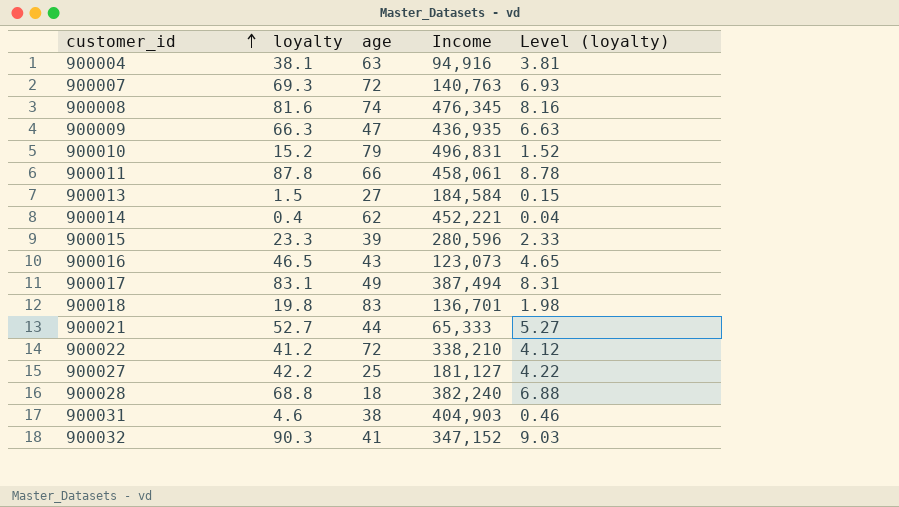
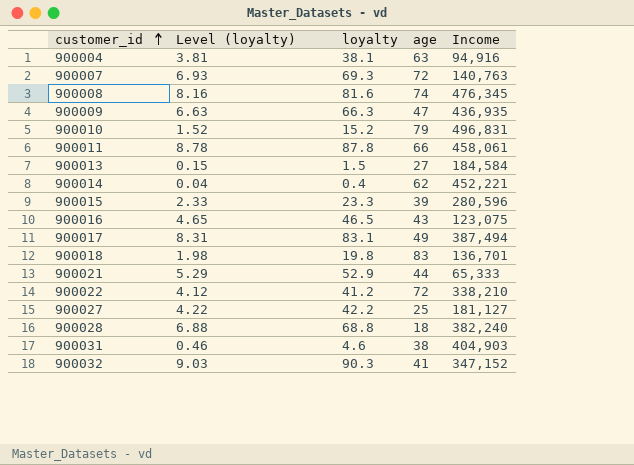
column Level (loyalty) | position: 5 -> 2
900016 | Income: 123,073 -> 123,075
900021 | Level (loyalty): 5.27 -> 5.29
900021 | loyalty: 52.7 -> 52.9

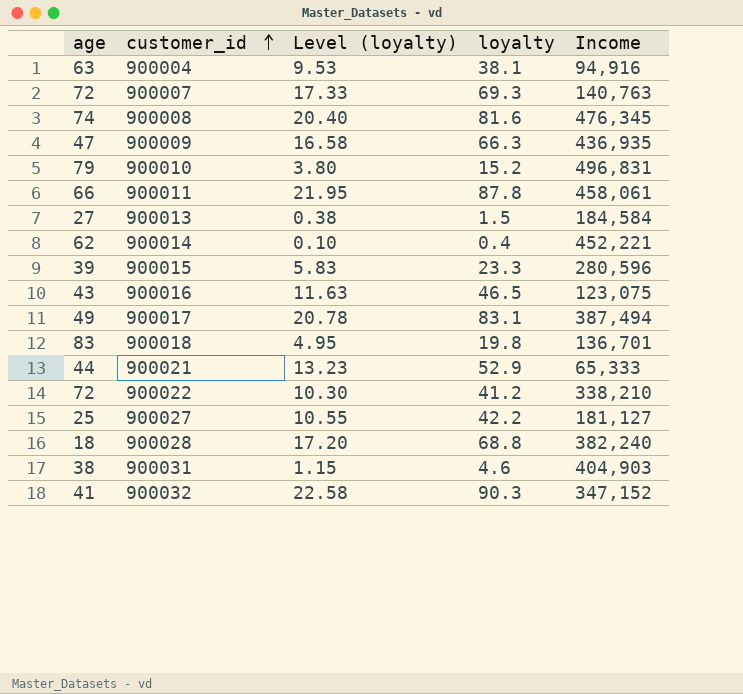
column age | position: 4 -> 1
column Level (loyalty) | formula: [loyalty] * 0.1 -> [loyalty] * 0.25

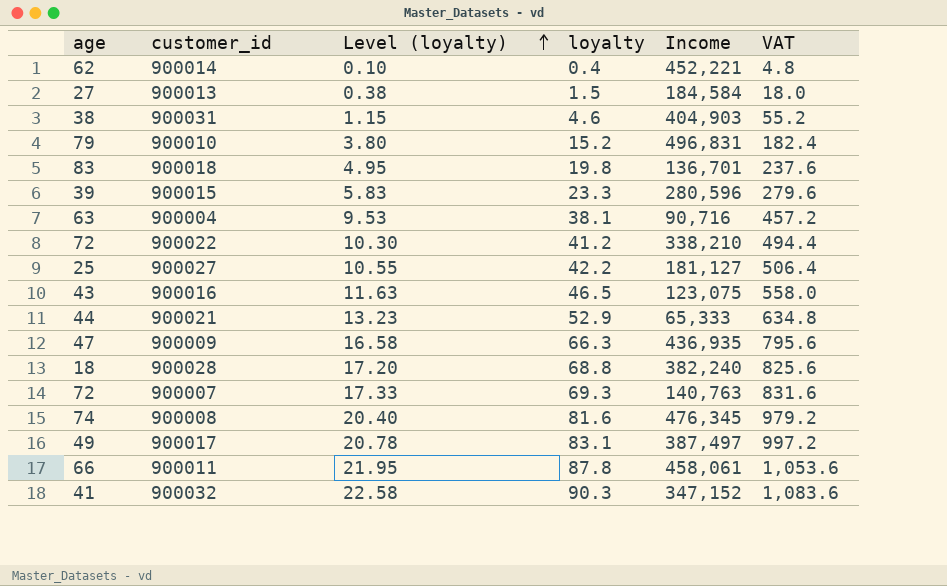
row order: customer_id ascending -> Level (loyalty) ascending
column VAT | formula: none -> [loyalty] * 12
900004 | Income: 94,916 -> 90,716
900017 | Income: 387,494 -> 387,497

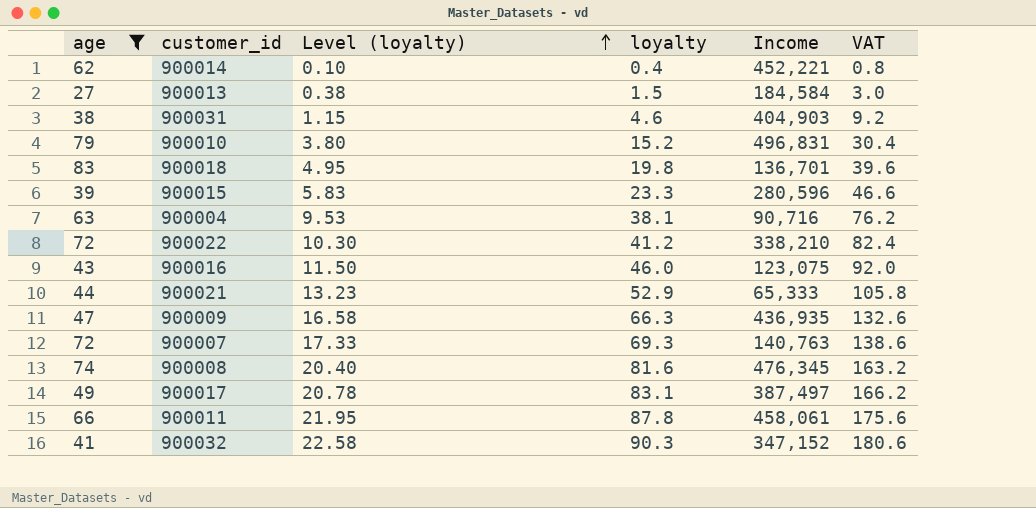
filter: none -> age >= 27
column VAT | formula: [loyalty] * 12 -> [loyalty] * 2
900016 | Level (loyalty): 11.63 -> 11.50
900016 | loyalty: 46.5 -> 46.0

